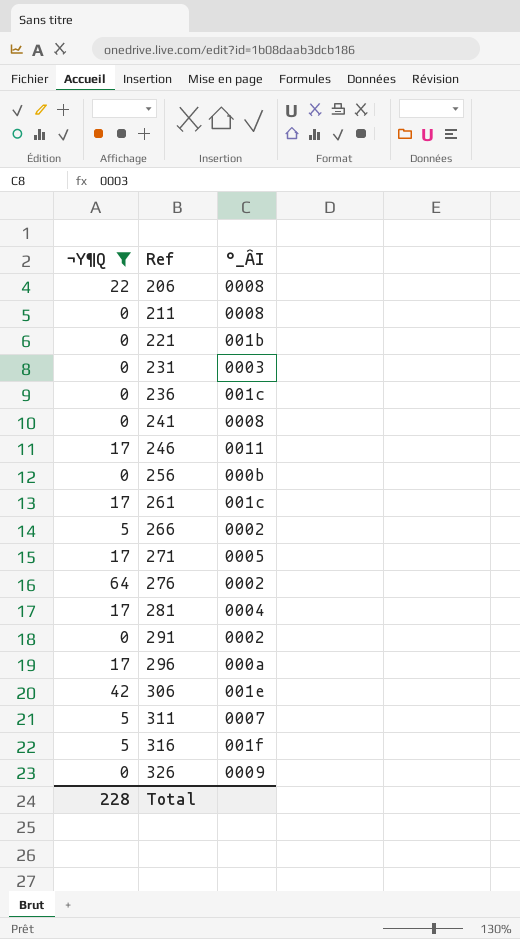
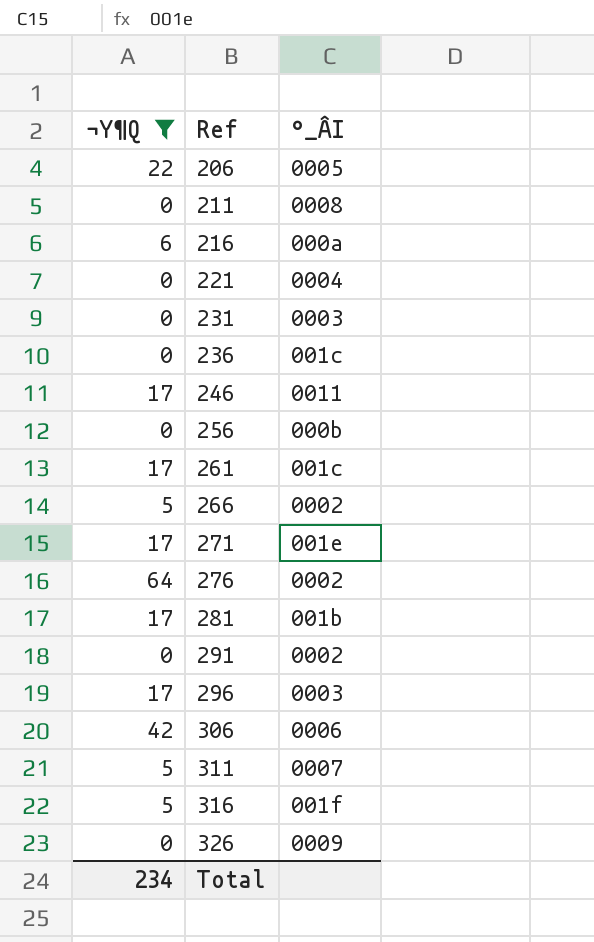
row 241: 0 | 0008 -> none
206 | °_ÂI: 0008 -> 0005
row 216: none -> 6 | 000a
221 | °_ÂI: 001b -> 0004
271 | °_ÂI: 0005 -> 001e
281 | °_ÂI: 0004 -> 001b
296 | °_ÂI: 000a -> 0003
306 | °_ÂI: 001e -> 0006
Total | ¬Y¶Q: 228 -> 234

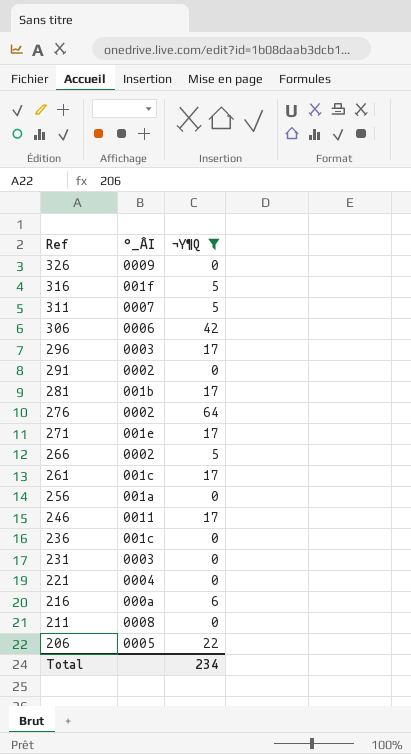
row order: Ref ascending -> Ref descending
column ¬Y¶Q | position: 1 -> 3
256 | °_ÂI: 000b -> 001a

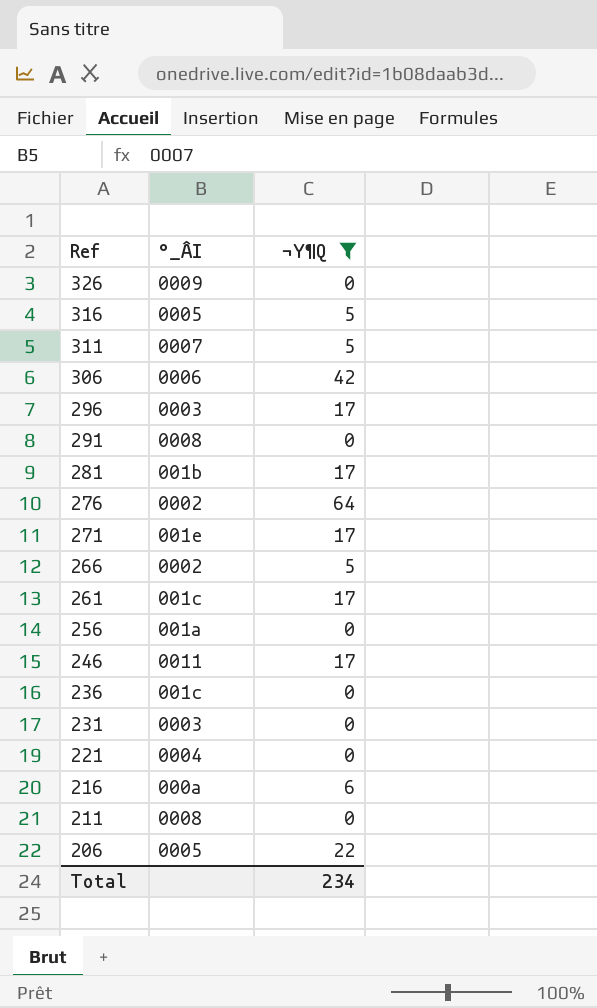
316 | °_ÂI: 001f -> 0005
291 | °_ÂI: 0002 -> 0008

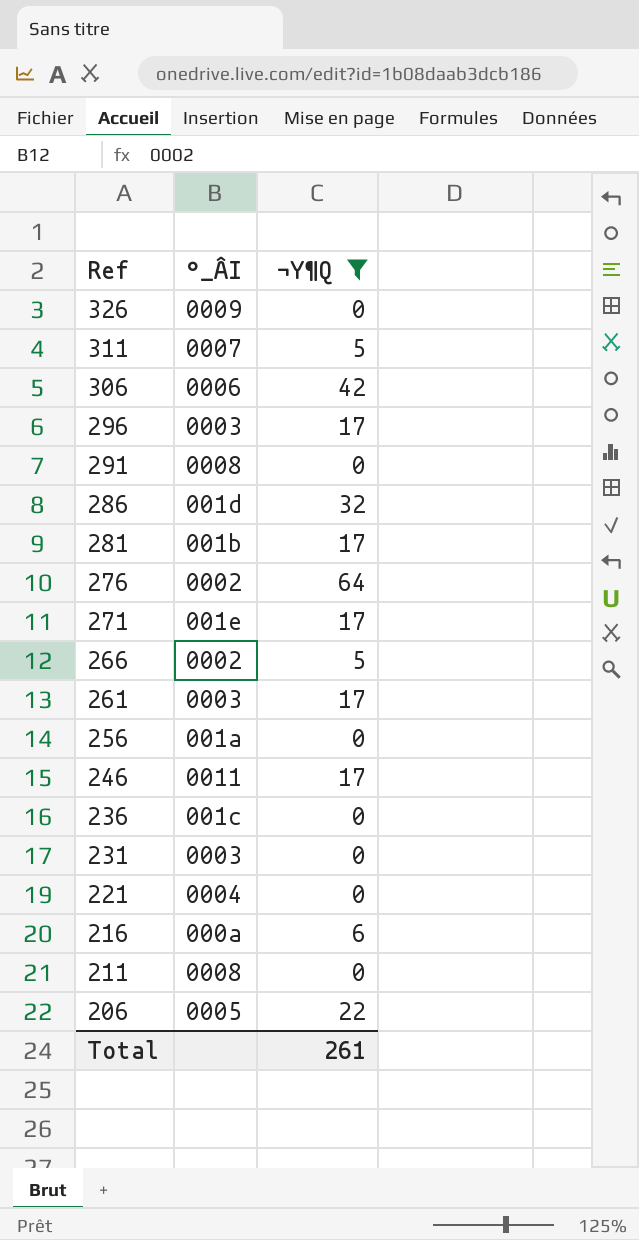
row 316: 0005 | 5 -> none
row 286: none -> 001d | 32
261 | °_ÂI: 001c -> 0003
Total | ¬Y¶Q: 234 -> 261

